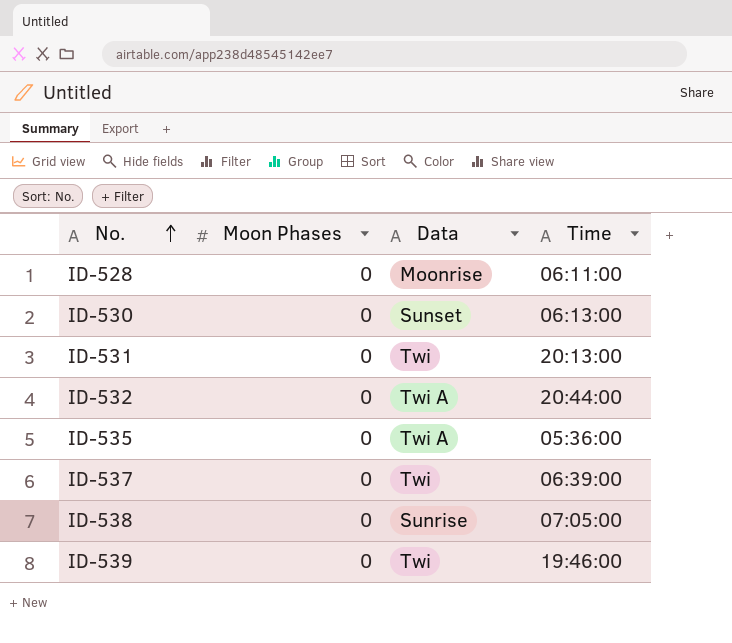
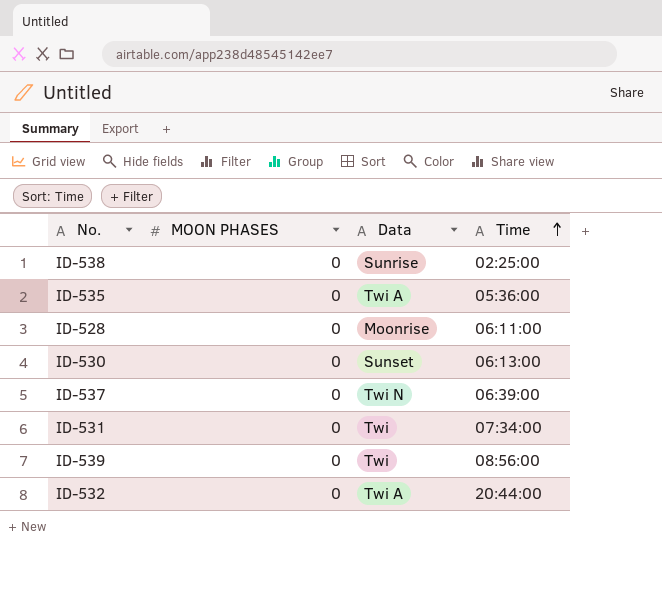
row order: No. ascending -> Time ascending
column name: Moon Phases -> MOON PHASES
ID-538 | Time: 07:05:00 -> 02:25:00
ID-537 | Data: Twi -> Twi N
ID-531 | Time: 20:13:00 -> 07:34:00
ID-539 | Time: 19:46:00 -> 08:56:00

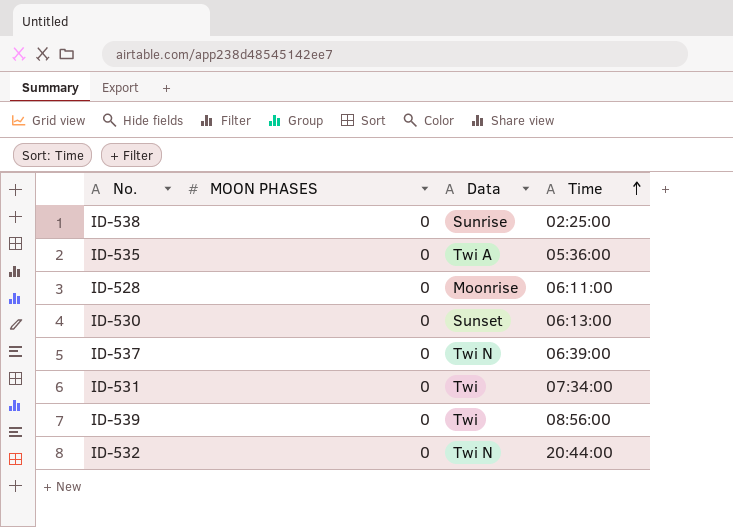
ID-532 | Data: Twi A -> Twi N

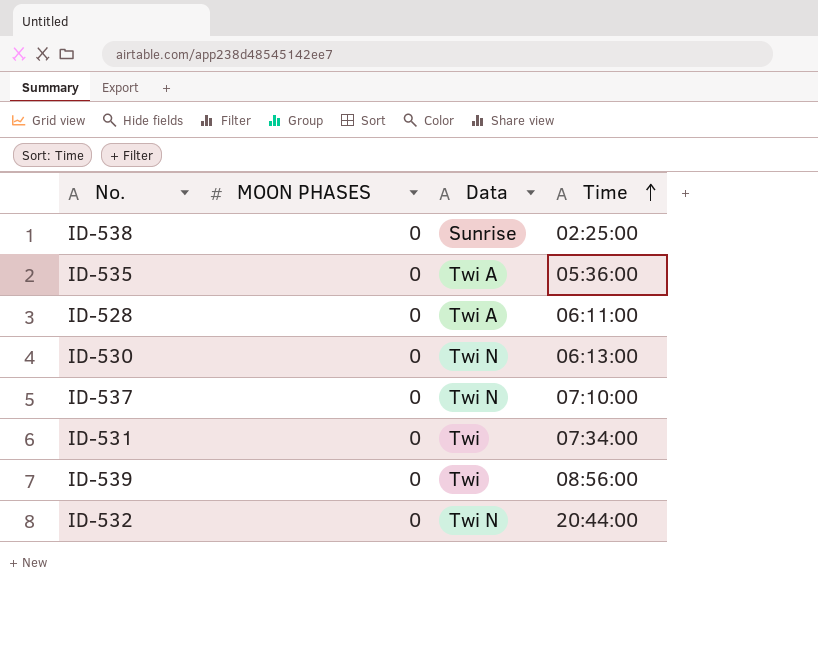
ID-528 | Data: Moonrise -> Twi A
ID-530 | Data: Sunset -> Twi N
ID-537 | Time: 06:39:00 -> 07:10:00

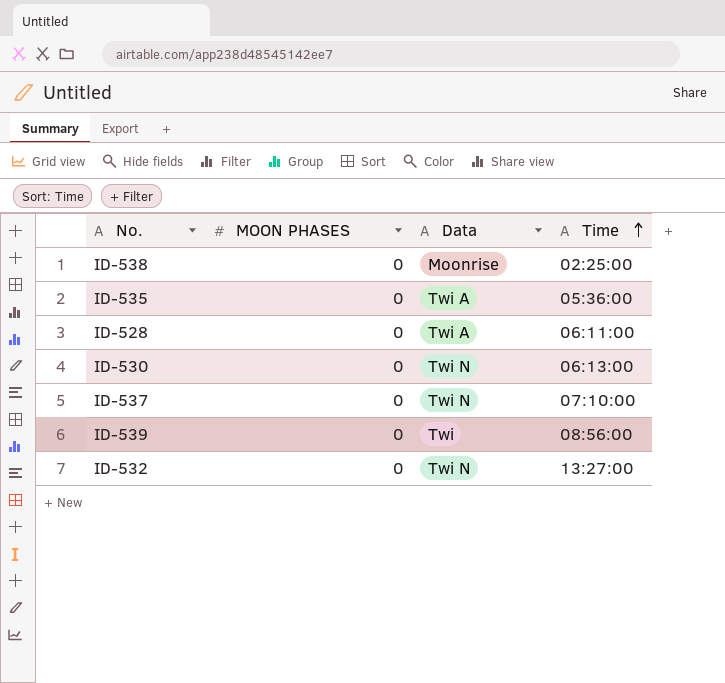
row ID-531: 0 | Twi | 07:34:00 -> none
ID-538 | Data: Sunrise -> Moonrise
ID-532 | Time: 20:44:00 -> 13:27:00

